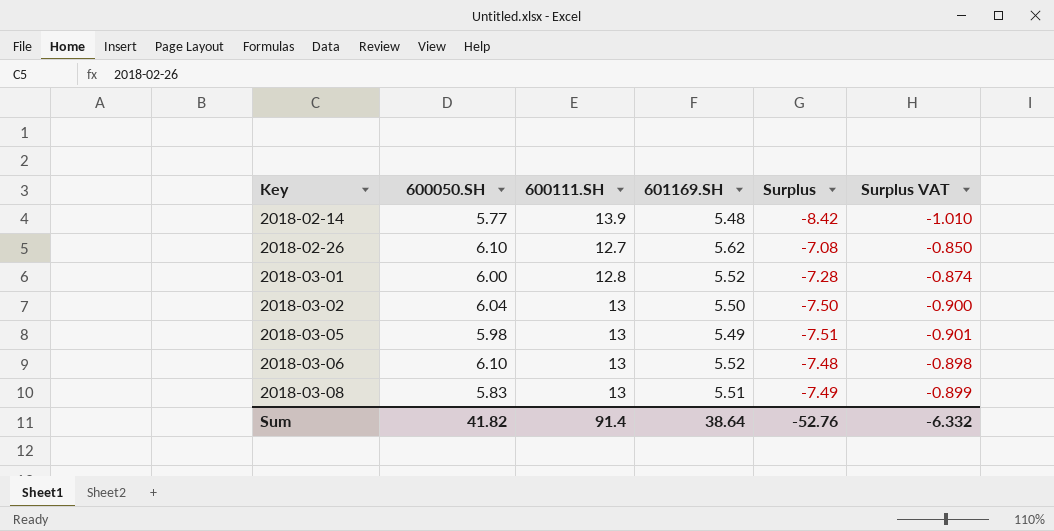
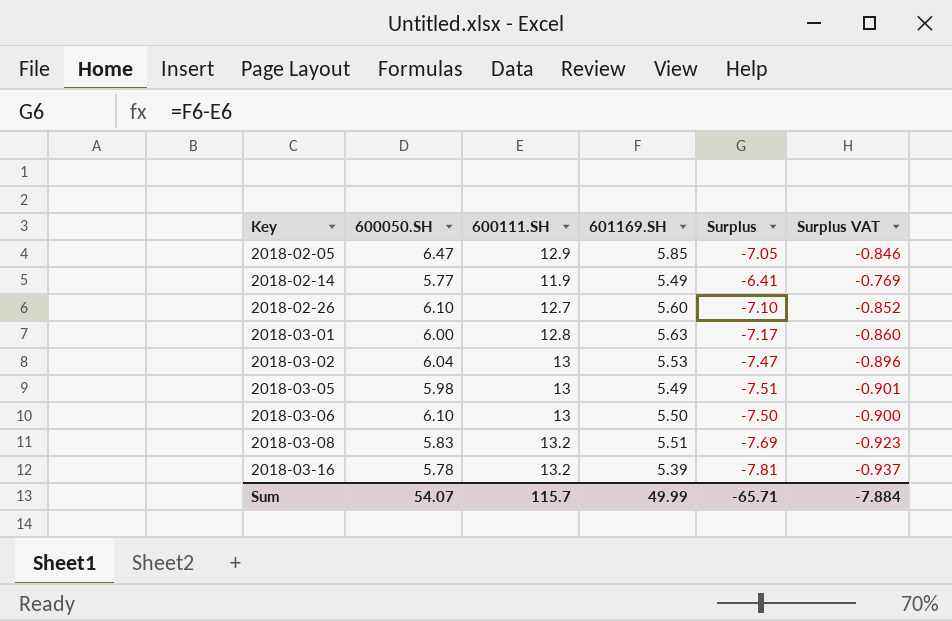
row 2018-02-05: none -> 6.47 | 12.9 | 5.85 | -7.05 | -0.846
2018-02-14 | 600111.SH: 13.9 -> 11.9
2018-02-14 | 601169.SH: 5.48 -> 5.49
2018-02-14 | Surplus: -8.42 -> -6.41
2018-02-14 | Surplus VAT: -1.010 -> -0.769
2018-02-26 | 601169.SH: 5.62 -> 5.60
2018-02-26 | Surplus: -7.08 -> -7.10
2018-02-26 | Surplus VAT: -0.850 -> -0.852
2018-03-01 | 601169.SH: 5.52 -> 5.63
2018-03-01 | Surplus: -7.28 -> -7.17
2018-03-01 | Surplus VAT: -0.874 -> -0.860
2018-03-02 | 601169.SH: 5.50 -> 5.53
2018-03-02 | Surplus: -7.50 -> -7.47
2018-03-02 | Surplus VAT: -0.900 -> -0.896
2018-03-06 | 601169.SH: 5.52 -> 5.50
2018-03-06 | Surplus: -7.48 -> -7.50
2018-03-06 | Surplus VAT: -0.898 -> -0.900
2018-03-08 | 600111.SH: 13 -> 13.2
2018-03-08 | Surplus: -7.49 -> -7.69
2018-03-08 | Surplus VAT: -0.899 -> -0.923
row 2018-03-16: none -> 5.78 | 13.2 | 5.39 | -7.81 | -0.937
Sum | 600050.SH: 41.82 -> 54.07
Sum | 600111.SH: 91.4 -> 115.7
Sum | 601169.SH: 38.64 -> 49.99
Sum | Surplus: -52.76 -> -65.71
Sum | Surplus VAT: -6.332 -> -7.884

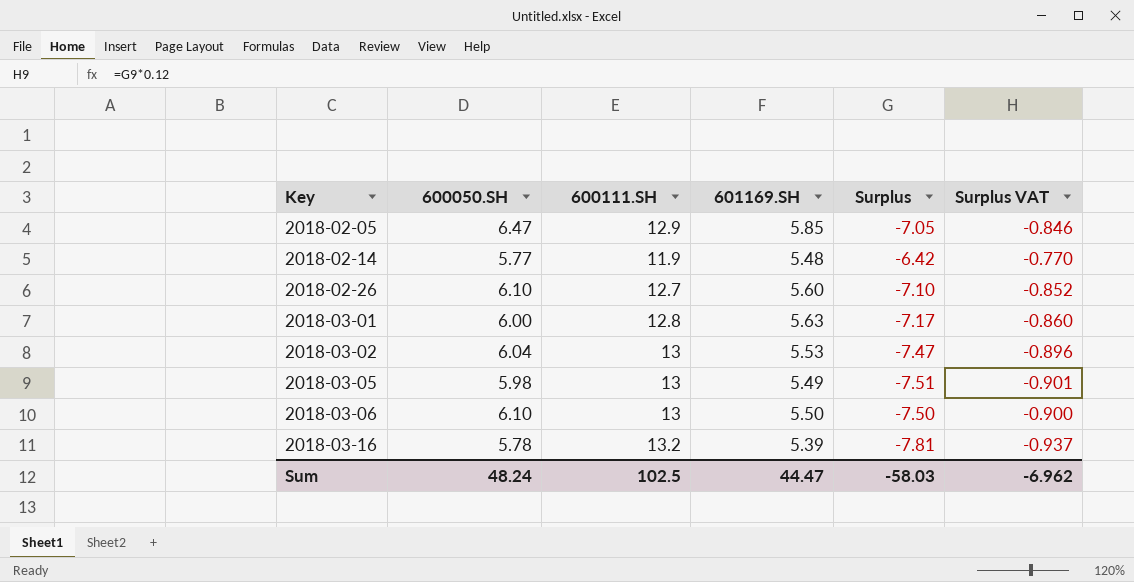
row 2018-03-08: 5.83 | 13.2 | 5.51 | -7.69 | -0.923 -> none
2018-02-14 | 601169.SH: 5.49 -> 5.48
2018-02-14 | Surplus: -6.41 -> -6.42
2018-02-14 | Surplus VAT: -0.769 -> -0.770
Sum | 600050.SH: 54.07 -> 48.24
Sum | 600111.SH: 115.7 -> 102.5
Sum | 601169.SH: 49.99 -> 44.47
Sum | Surplus: -65.71 -> -58.03
Sum | Surplus VAT: -7.884 -> -6.962

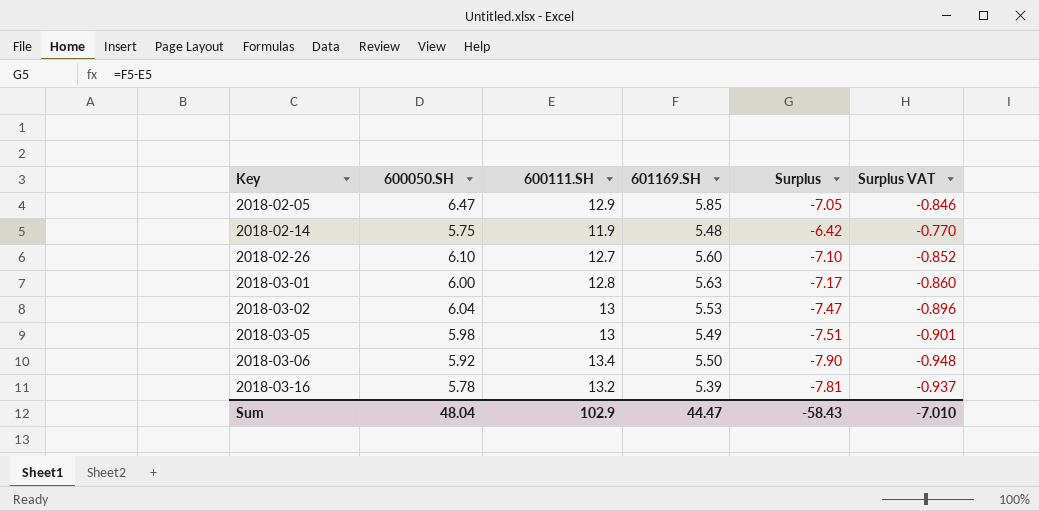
2018-02-14 | 600050.SH: 5.77 -> 5.75
2018-03-06 | 600050.SH: 6.10 -> 5.92
2018-03-06 | 600111.SH: 13 -> 13.4
2018-03-06 | Surplus: -7.50 -> -7.90
2018-03-06 | Surplus VAT: -0.900 -> -0.948
Sum | 600050.SH: 48.24 -> 48.04
Sum | 600111.SH: 102.5 -> 102.9
Sum | Surplus: -58.03 -> -58.43
Sum | Surplus VAT: -6.962 -> -7.010

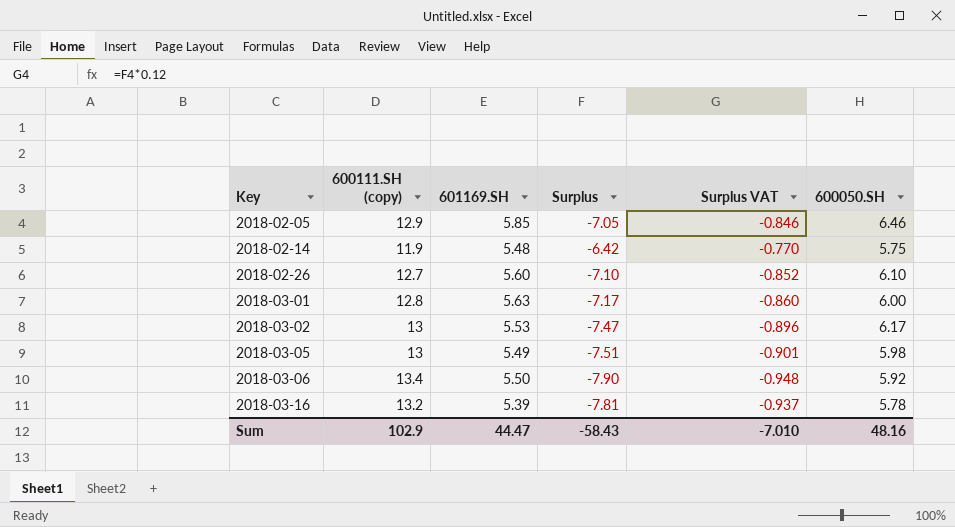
column name: 600111.SH -> 600111.SH (copy)
column 600050.SH | position: 2 -> 6
2018-02-05 | 600050.SH: 6.47 -> 6.46
2018-03-02 | 600050.SH: 6.04 -> 6.17
Sum | 600050.SH: 48.04 -> 48.16

